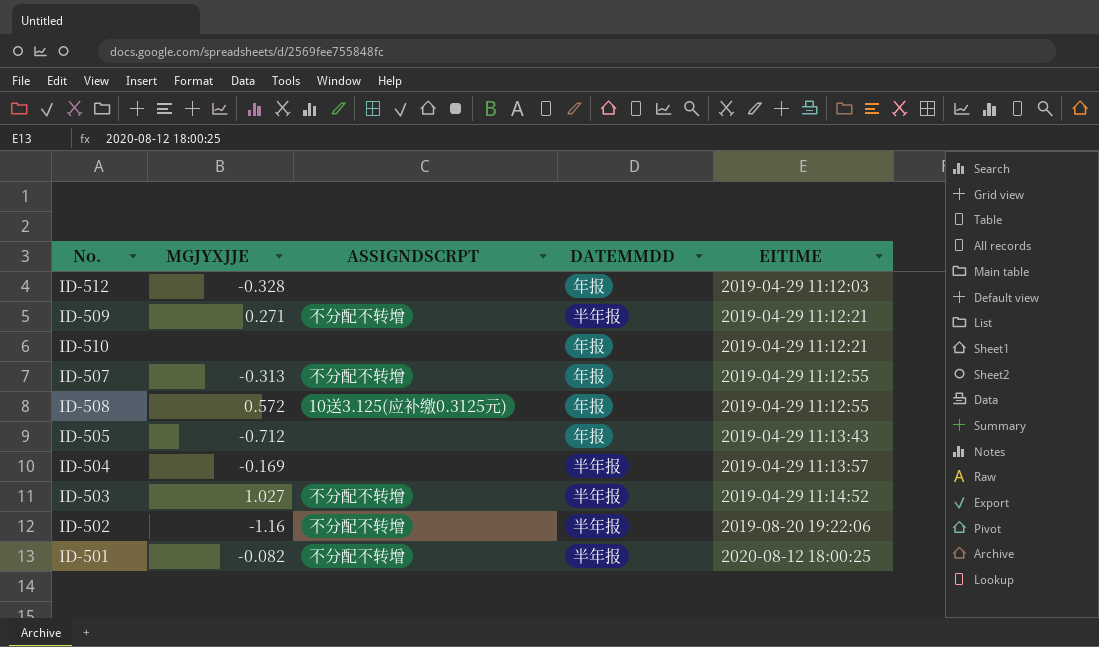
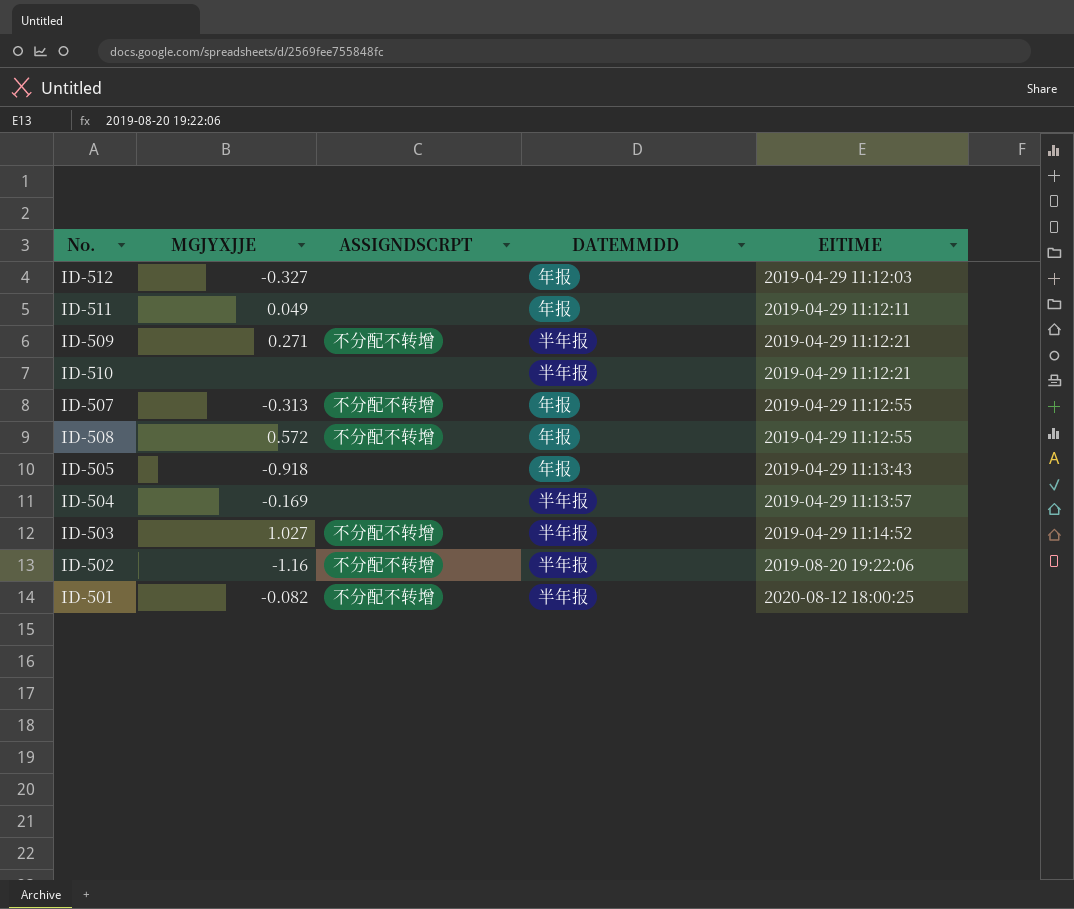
ID-512 | MGJYXJJE: -0.328 -> -0.327
row ID-511: none -> 0.049 | none | 年报 | 2019-04-29 11:12:11
ID-510 | DATEMMDD: 年报 -> 半年报
ID-508 | ASSIGNDSCRPT: 10送3.125(应补缴0.3125元) -> 不分配不转增
ID-505 | MGJYXJJE: -0.712 -> -0.918

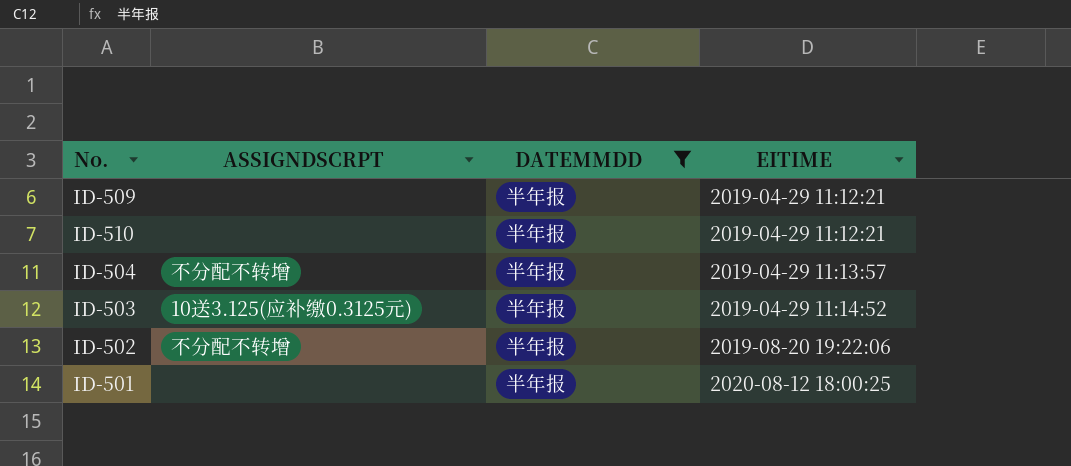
filter: none -> DATEMMDD = 半年报
column MGJYXJJE | position: 2 -> none
ID-509 | ASSIGNDSCRPT: 不分配不转增 -> none
ID-504 | ASSIGNDSCRPT: none -> 不分配不转增
ID-503 | ASSIGNDSCRPT: 不分配不转增 -> 10送3.125(应补缴0.3125元)
ID-501 | ASSIGNDSCRPT: 不分配不转增 -> none

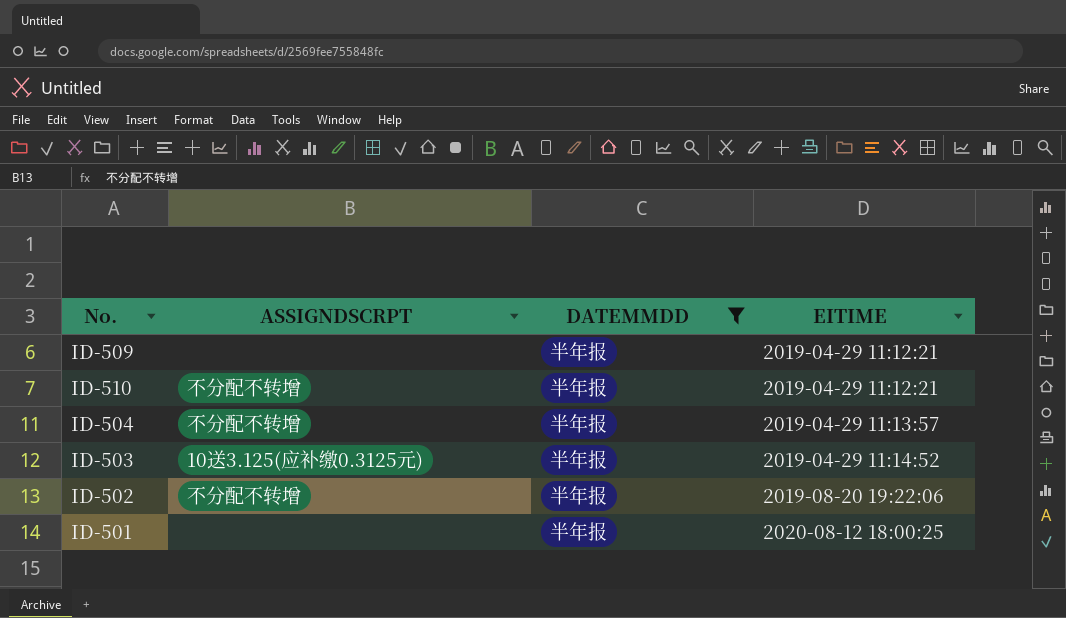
ID-510 | ASSIGNDSCRPT: none -> 不分配不转增

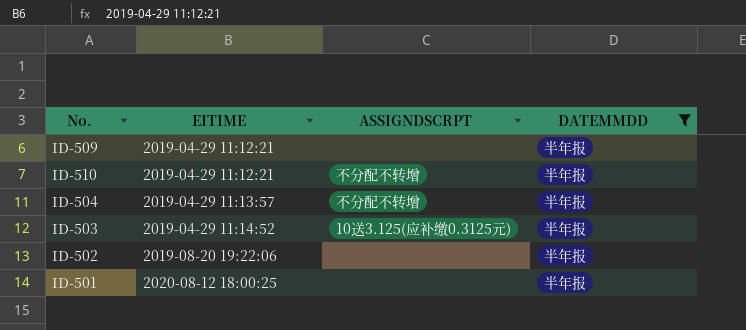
column EITIME | position: 4 -> 2
ID-502 | ASSIGNDSCRPT: 不分配不转增 -> none

